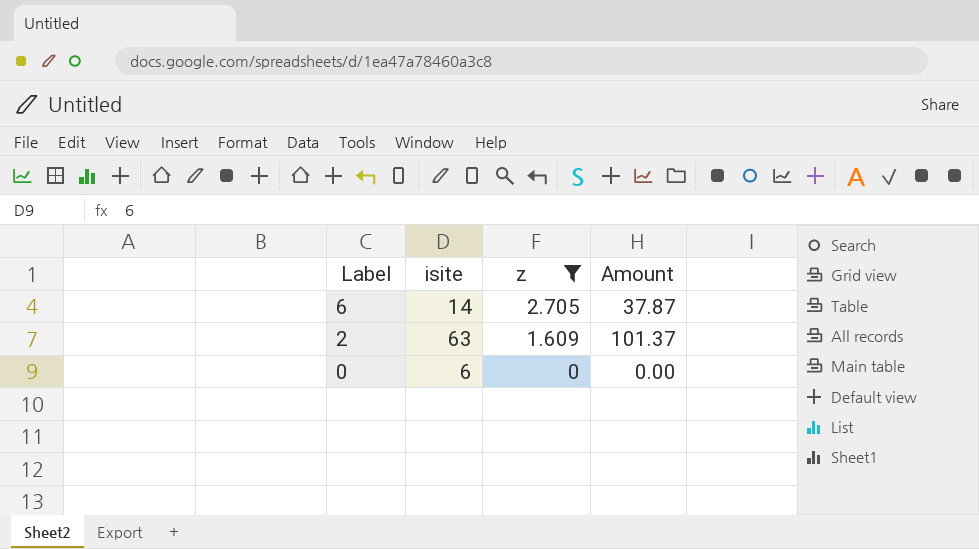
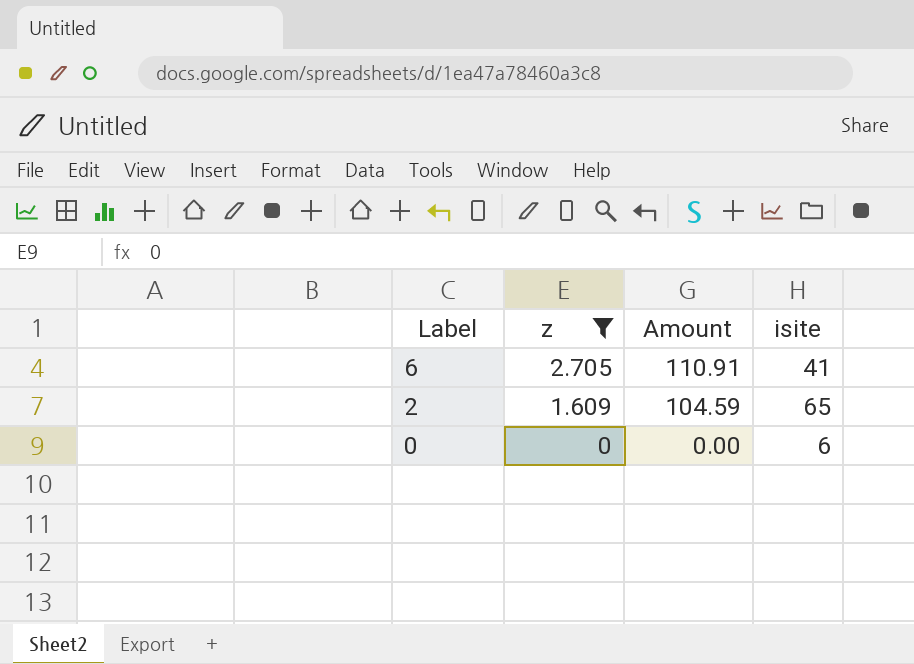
column isite | position: 2 -> 4
6 | Amount: 37.87 -> 110.91
6 | isite: 14 -> 41
2 | Amount: 101.37 -> 104.59
2 | isite: 63 -> 65

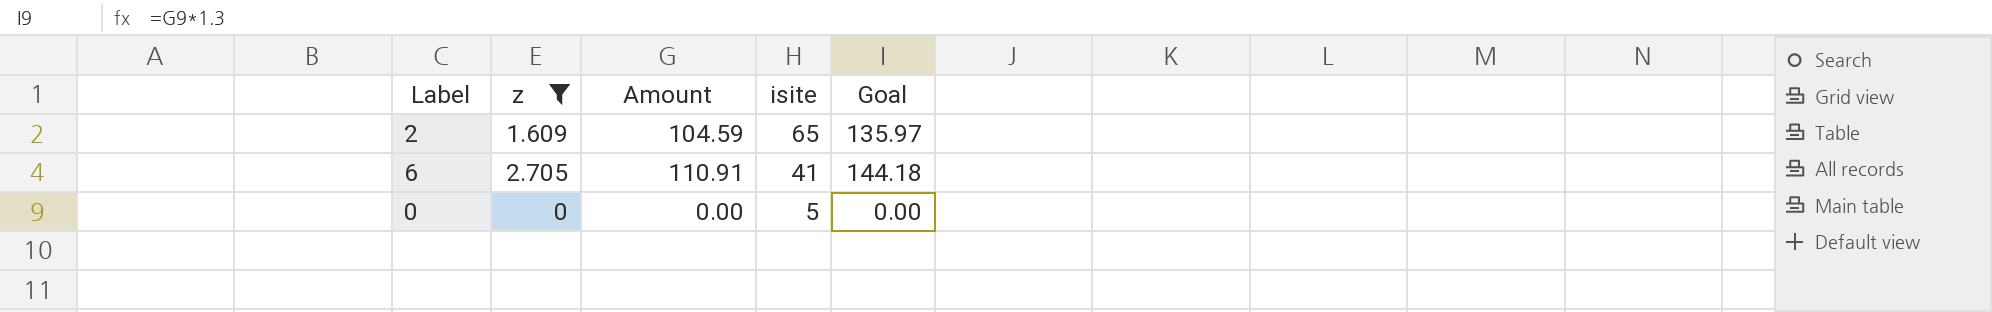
row order: Label descending -> isite descending
column Goal | formula: none -> [Amount] * 1.3
0 | isite: 6 -> 5

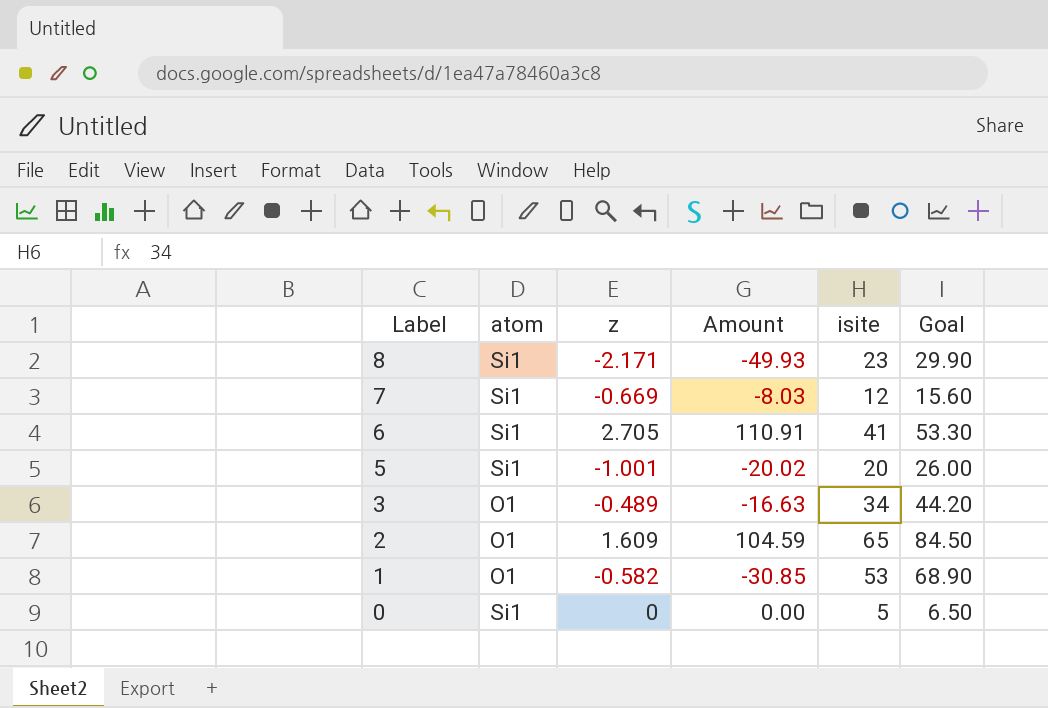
filter: z >= 0 -> none
row order: isite descending -> Label descending
column atom | position: none -> 2
column Goal | formula: [Amount] * 1.3 -> [isite] * 1.3

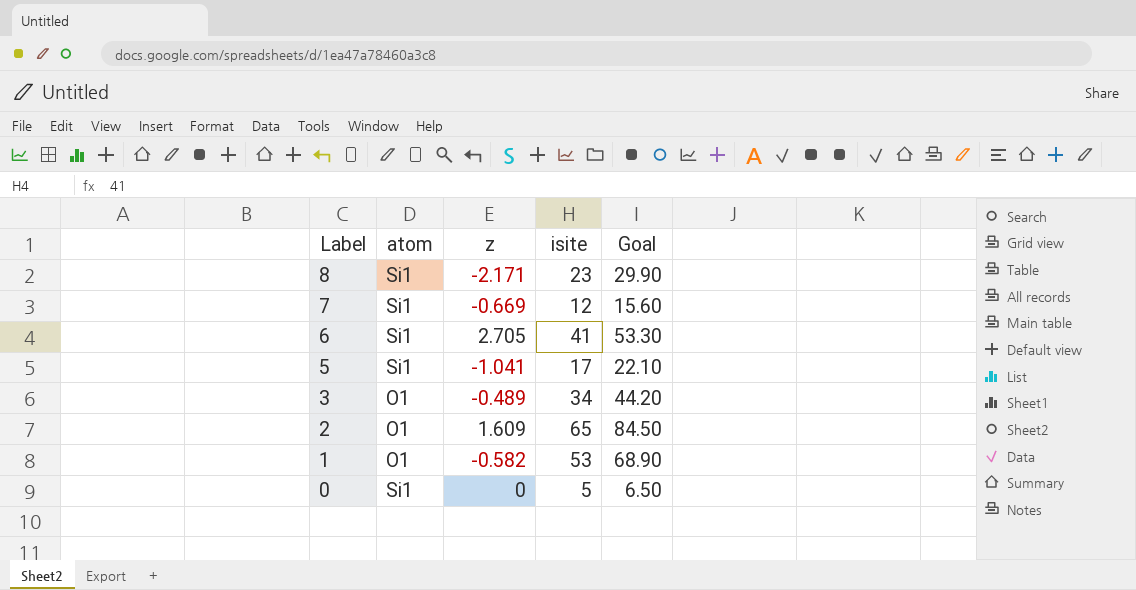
column Amount | formula: [z] * [isite] -> none
5 | z: -1.001 -> -1.041
5 | isite: 20 -> 17
5 | Goal: 26.00 -> 22.10

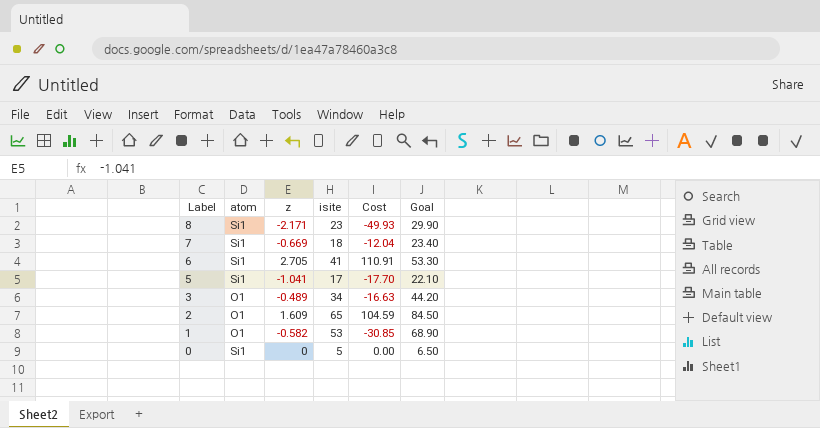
column Cost | formula: none -> [z] * [isite]
7 | isite: 12 -> 18
7 | Goal: 15.60 -> 23.40

